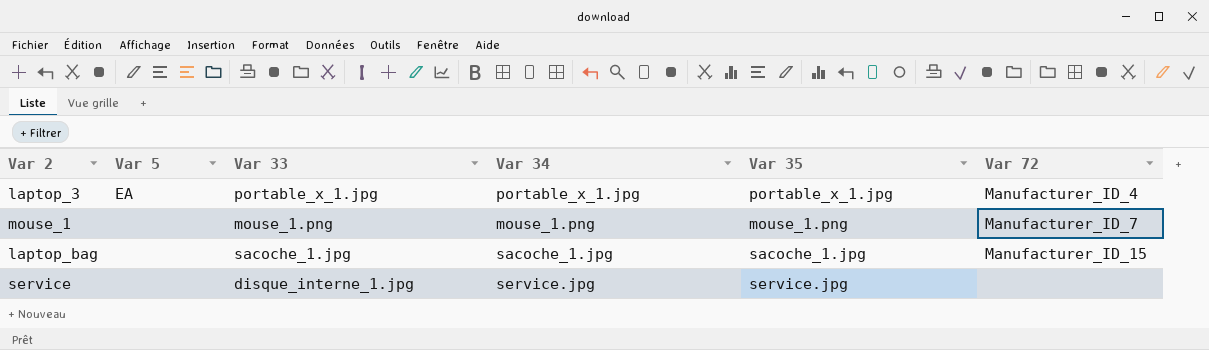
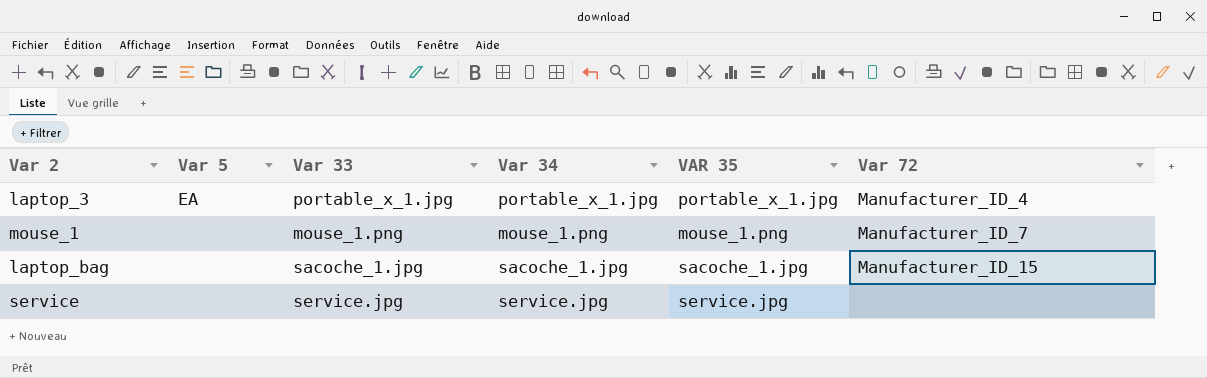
column name: Var 35 -> VAR 35
service | Var 33: disque_interne_1.jpg -> service.jpg

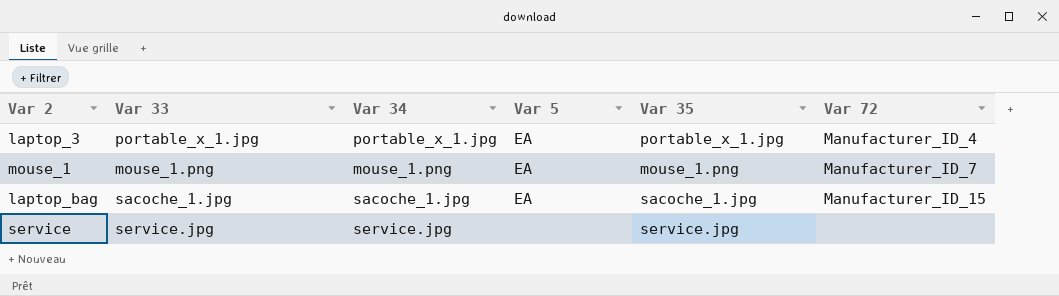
column Var 5 | position: 2 -> 4
column name: VAR 35 -> Var 35
mouse_1 | Var 5: none -> EA
laptop_bag | Var 5: none -> EA

